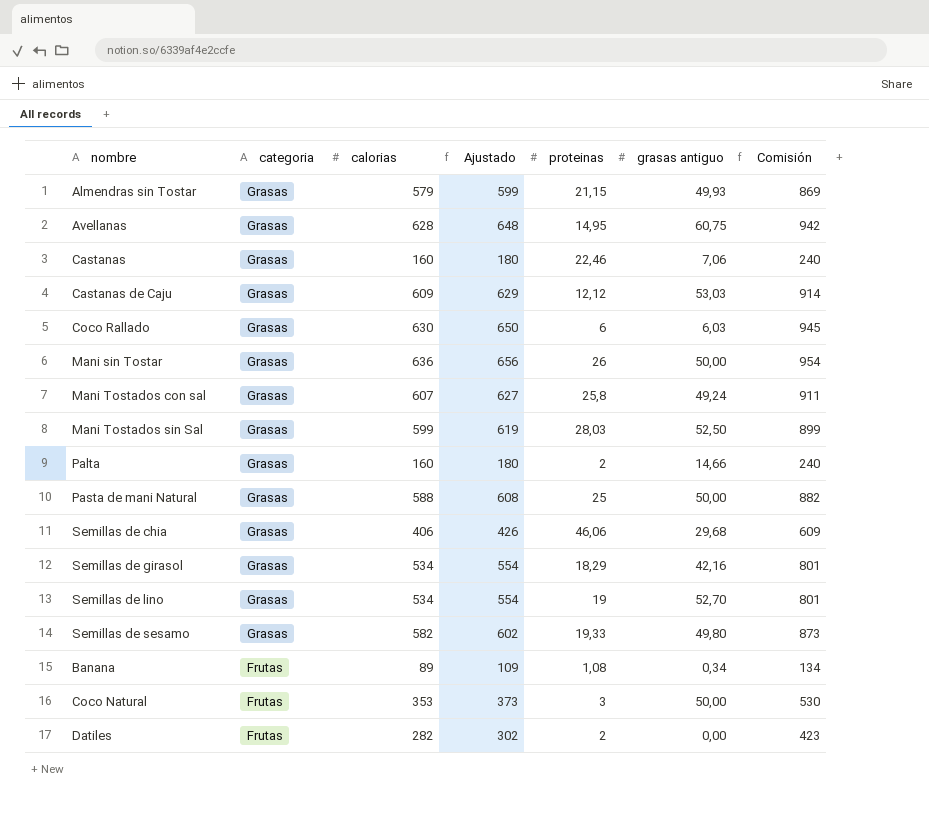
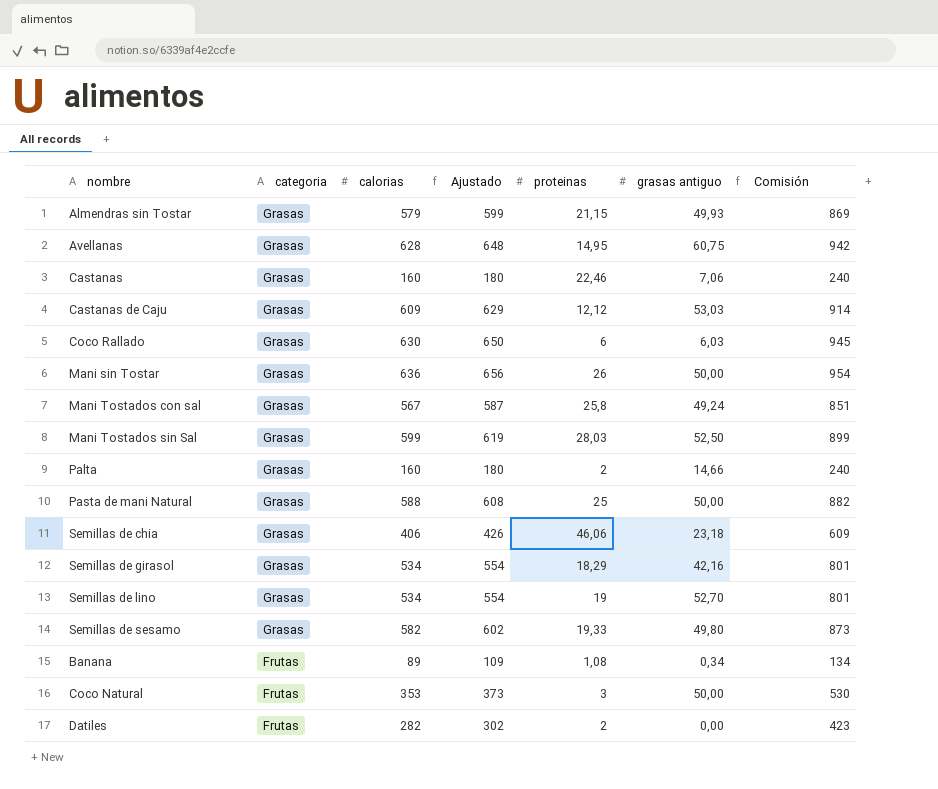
Mani Tostados con sal | calorias: 607 -> 567
Mani Tostados con sal | Ajustado: 627 -> 587
Mani Tostados con sal | Comisión: 911 -> 851
Semillas de chia | grasas antiguo: 29,68 -> 23,18

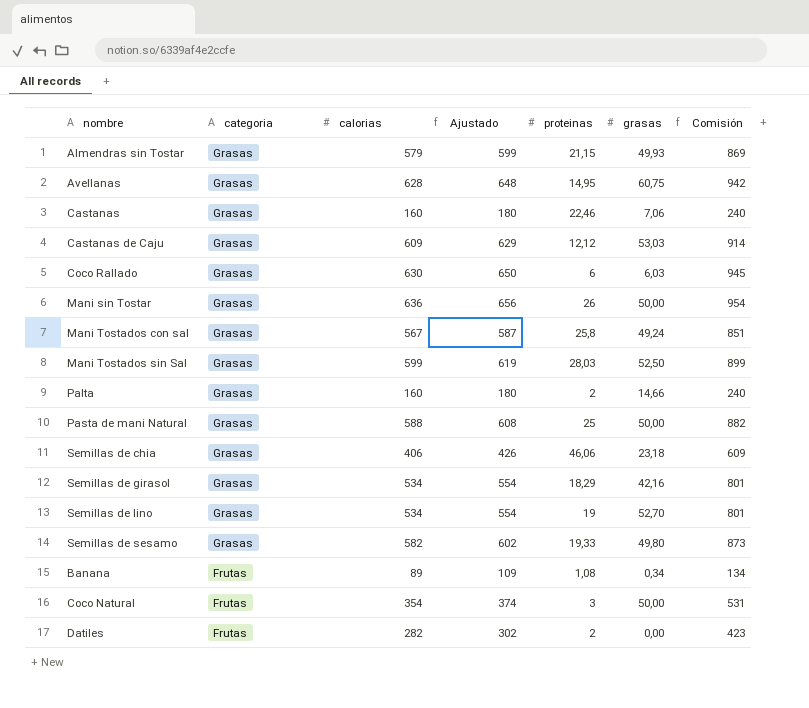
column name: grasas antiguo -> grasas
Coco Natural | calorias: 353 -> 354
Coco Natural | Ajustado: 373 -> 374
Coco Natural | Comisión: 530 -> 531

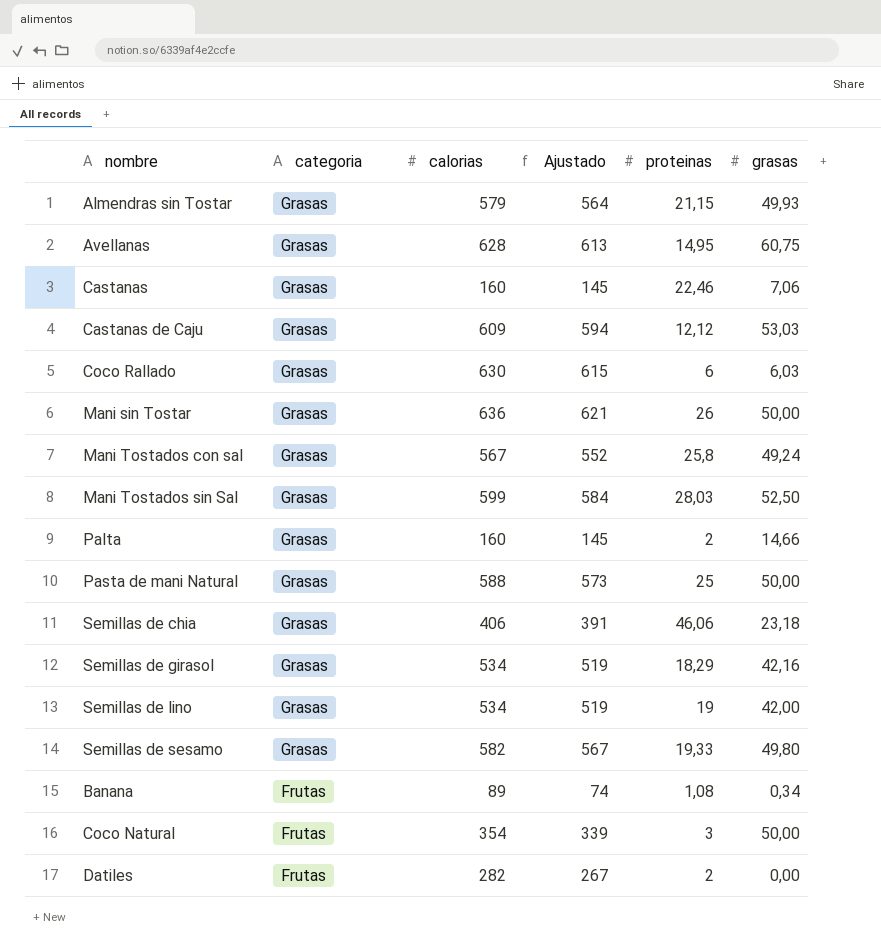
column Comisión | formula: [calorias] * 1,5 -> none
column Ajustado | formula: [calorias] + 20 -> [calorias] - 15
Semillas de lino | grasas: 52,70 -> 42,00

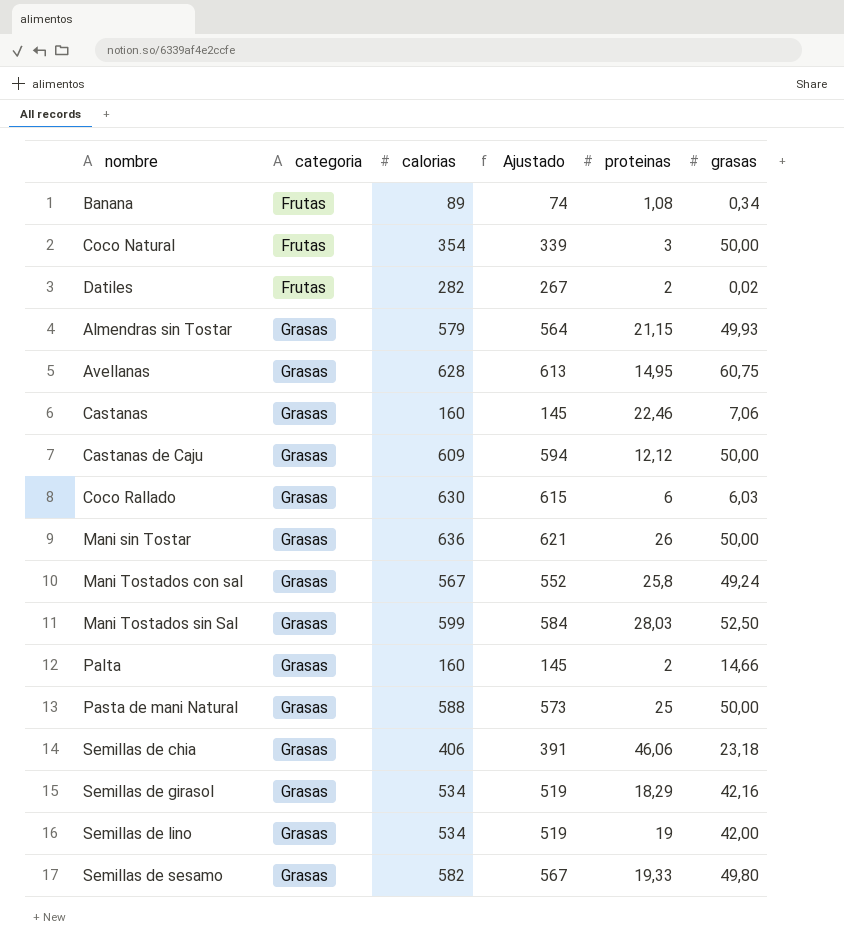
row order: categoria descending -> categoria ascending
Datiles | grasas: 0,00 -> 0,02
Castanas de Caju | grasas: 53,03 -> 50,00

